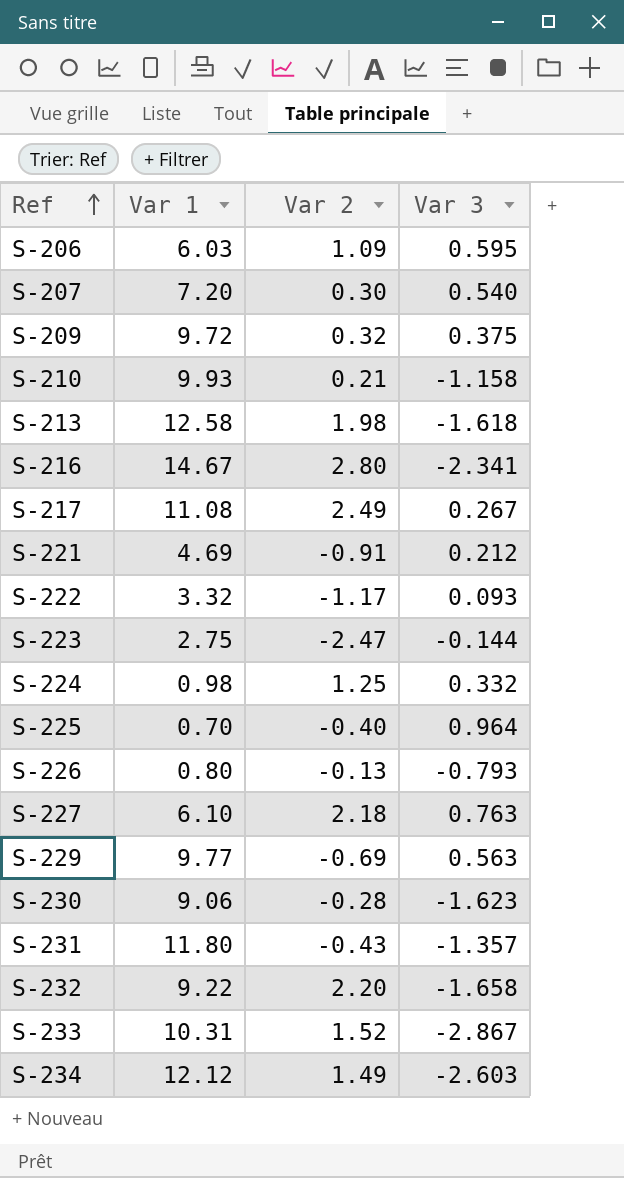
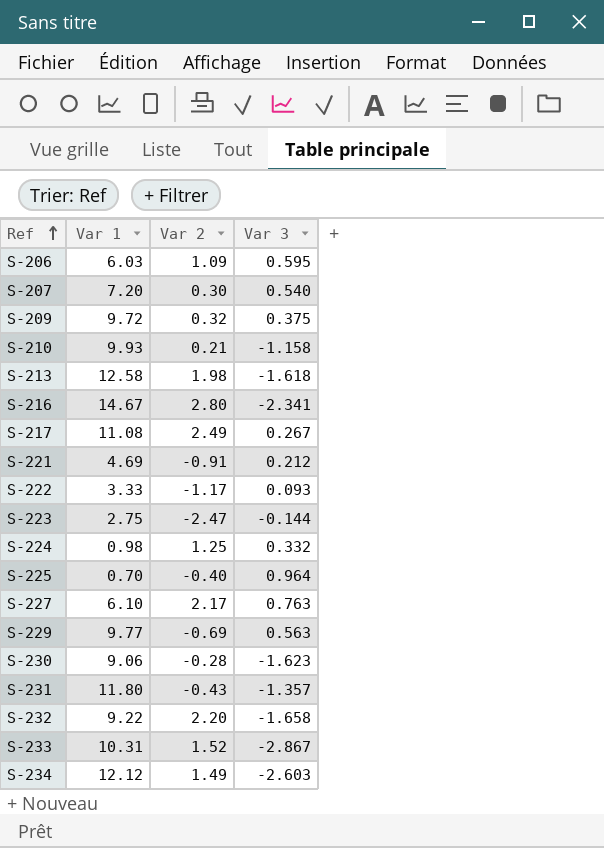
row S-226: 0.80 | -0.13 | -0.793 -> none
S-222 | Var 1: 3.32 -> 3.33
S-227 | Var 2: 2.18 -> 2.17

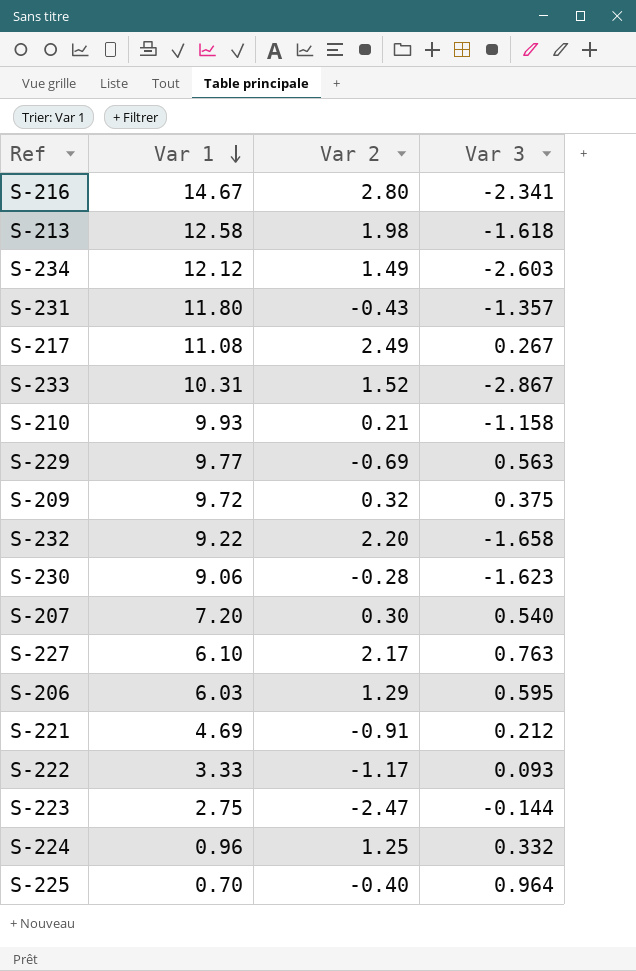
row order: Ref ascending -> Var 1 descending
S-206 | Var 2: 1.09 -> 1.29
S-224 | Var 1: 0.98 -> 0.96

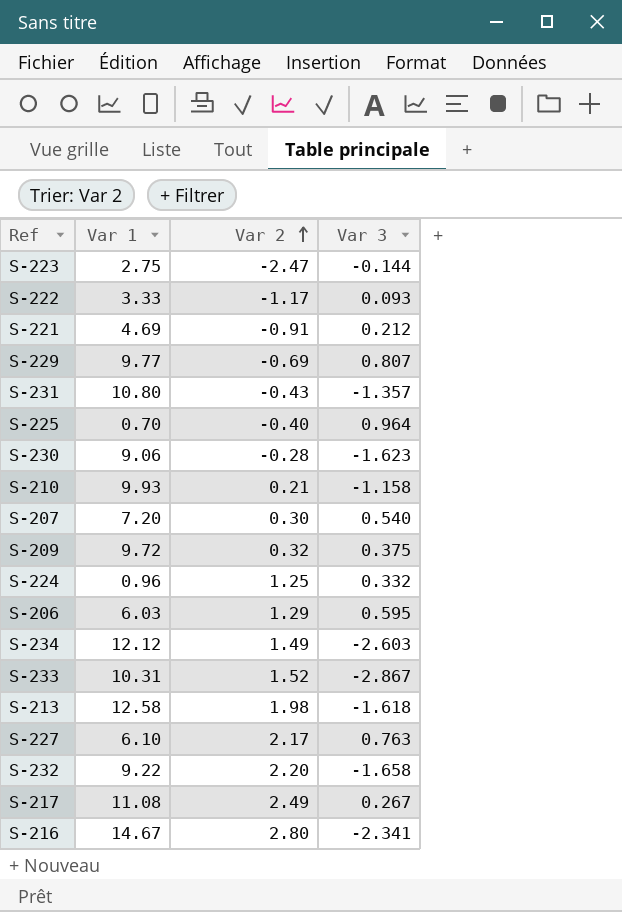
row order: Var 1 descending -> Var 2 ascending
S-229 | Var 3: 0.563 -> 0.807
S-231 | Var 1: 11.80 -> 10.80

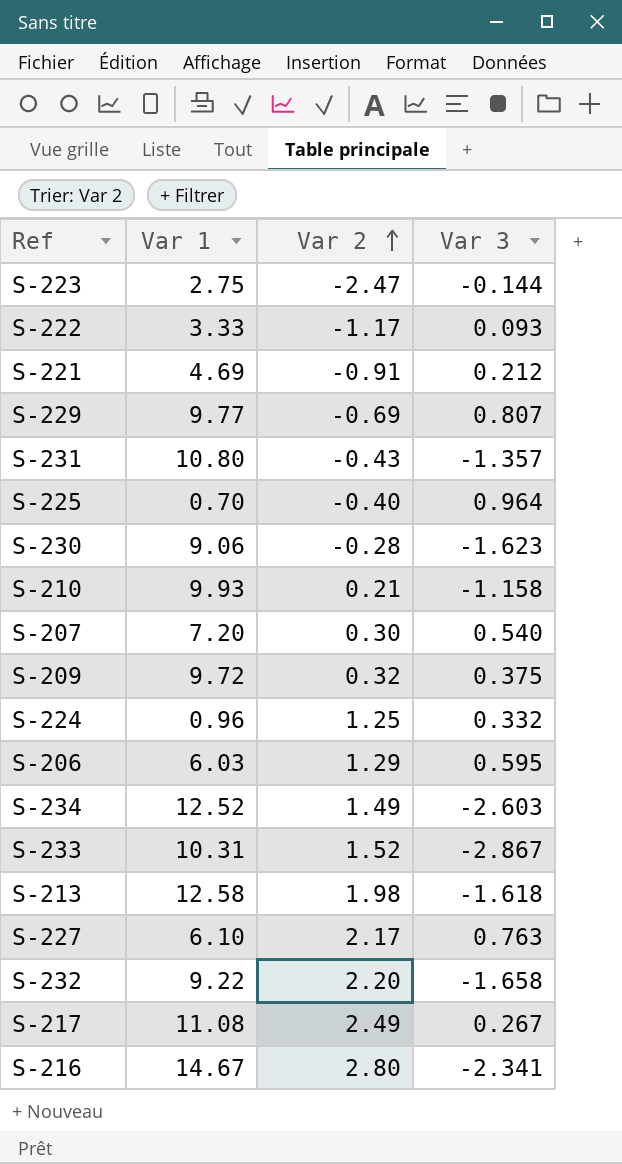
S-234 | Var 1: 12.12 -> 12.52

